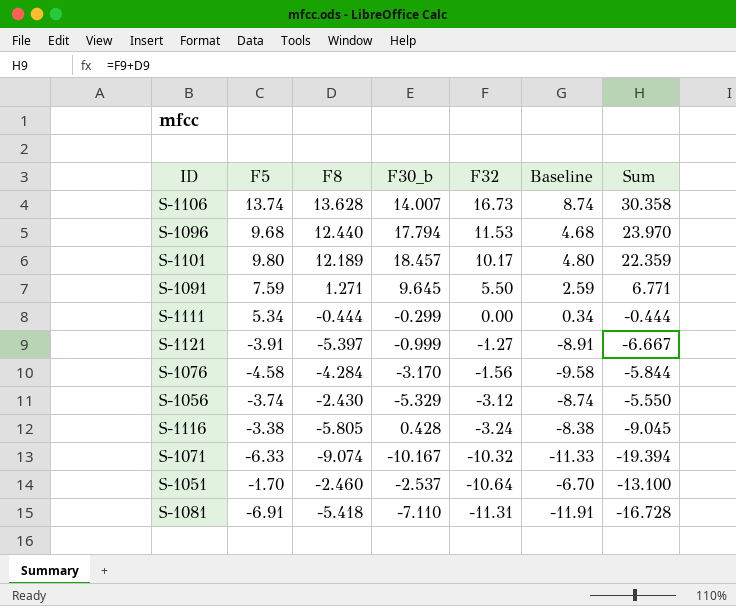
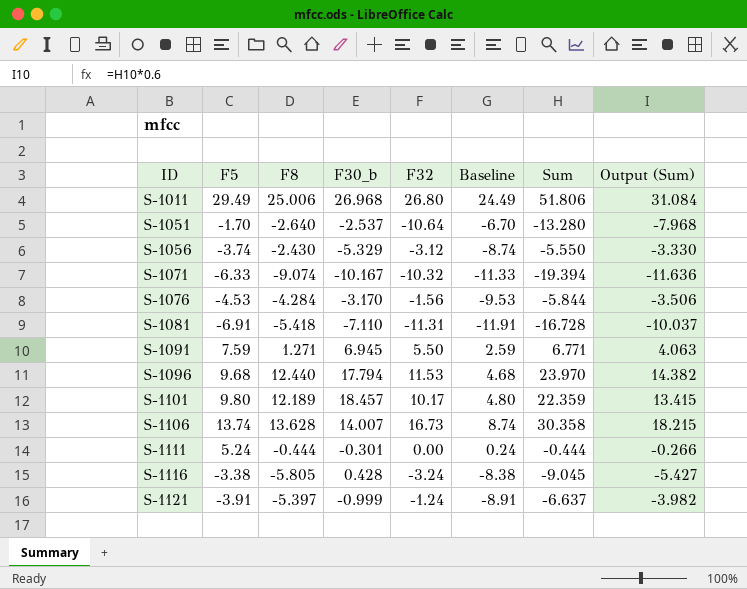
row order: F32 descending -> ID ascending
column Output (Sum) | formula: none -> [Sum] * 0.6
row S-1011: none -> 29.49 | 25.006 | 26.968 | 26.80 | 24.49 | 51.806 | 31.084
S-1051 | F8: -2.460 -> -2.640
S-1051 | Sum: -13.100 -> -13.280
S-1076 | F5: -4.58 -> -4.53
S-1076 | Baseline: -9.58 -> -9.53
S-1091 | F30_b: 9.645 -> 6.945
S-1111 | F5: 5.34 -> 5.24
S-1111 | F30_b: -0.299 -> -0.301
S-1111 | Baseline: 0.34 -> 0.24
S-1121 | F32: -1.27 -> -1.24
S-1121 | Sum: -6.667 -> -6.637

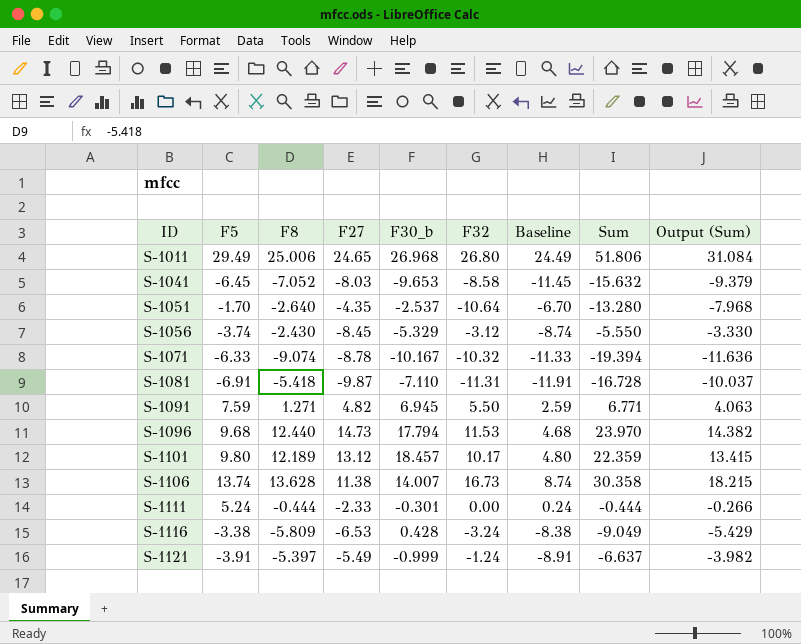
column F27 | position: none -> 4
row S-1076: -4.53 | -4.284 | -3.170 | -1.56 | -9.53 | -5.844 | -3.506 -> none
row S-1041: none -> -6.45 | -7.052 | -8.03 | -9.653 | -8.58 | -11.45 | -15.632 | -9.379
S-1116 | F8: -5.805 -> -5.809
S-1116 | Sum: -9.045 -> -9.049
S-1116 | Output (Sum): -5.427 -> -5.429

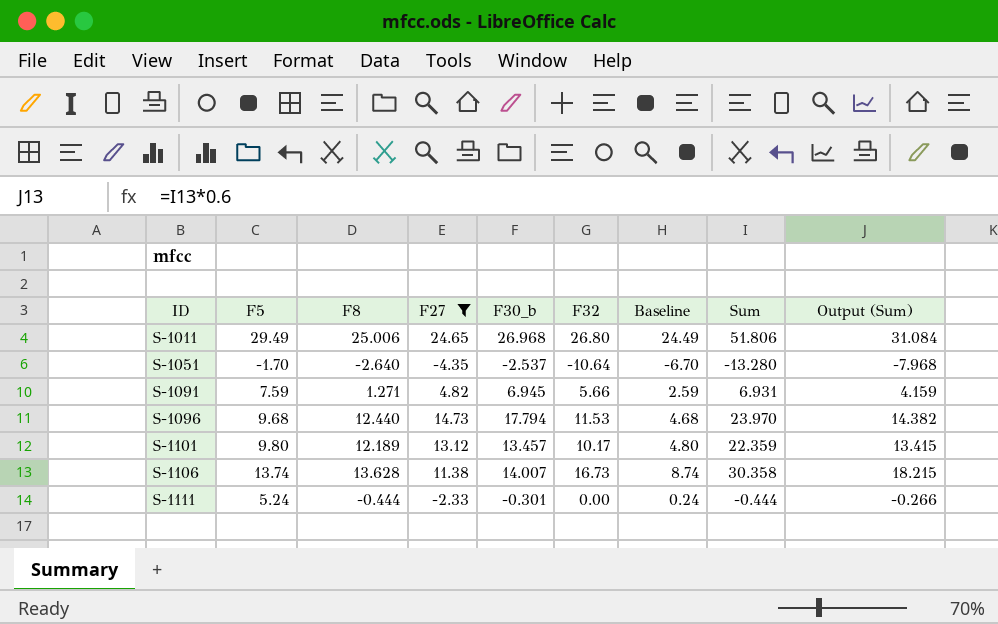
filter: none -> F27 >= -4.35
S-1091 | F32: 5.50 -> 5.66
S-1091 | Sum: 6.771 -> 6.931
S-1091 | Output (Sum): 4.063 -> 4.159
S-1101 | F30_b: 18.457 -> 13.457

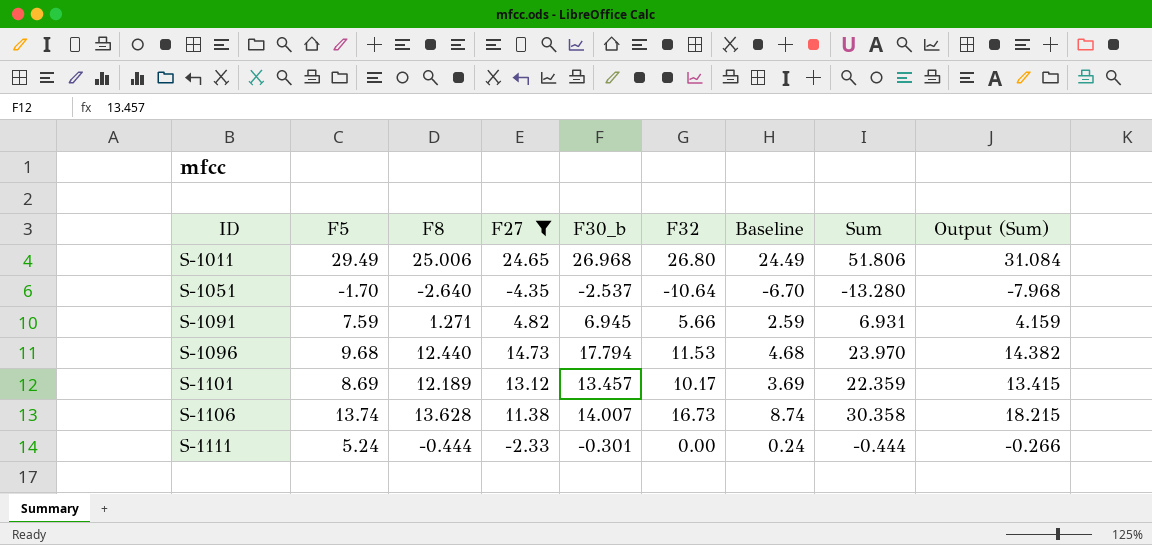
S-1101 | F5: 9.80 -> 8.69
S-1101 | Baseline: 4.80 -> 3.69

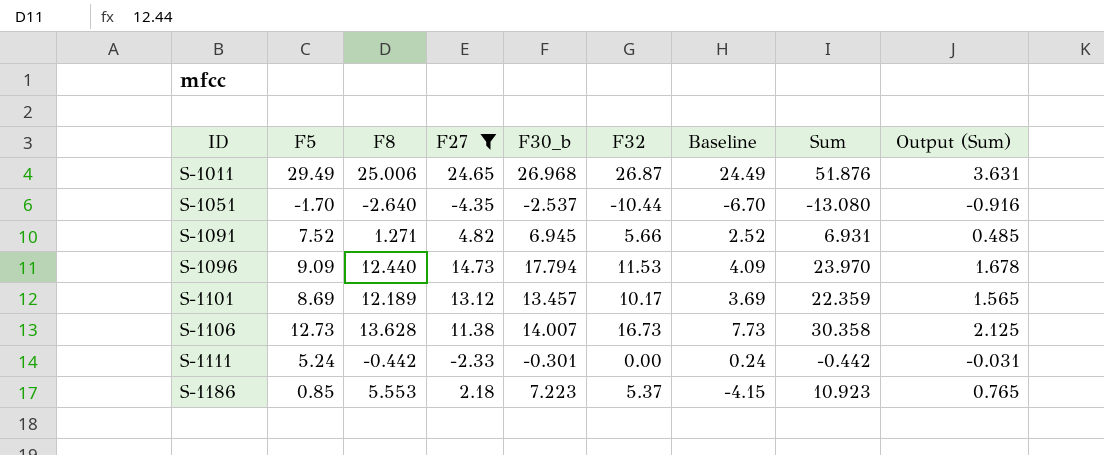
column Output (Sum) | formula: [Sum] * 0.6 -> [Sum] * 0.07
S-1011 | F32: 26.80 -> 26.87
S-1011 | Sum: 51.806 -> 51.876
S-1051 | F32: -10.64 -> -10.44
S-1051 | Sum: -13.280 -> -13.080
S-1091 | F5: 7.59 -> 7.52
S-1091 | Baseline: 2.59 -> 2.52
S-1096 | F5: 9.68 -> 9.09
S-1096 | Baseline: 4.68 -> 4.09
S-1106 | F5: 13.74 -> 12.73
S-1106 | Baseline: 8.74 -> 7.73
S-1111 | F8: -0.444 -> -0.442
S-1111 | Sum: -0.444 -> -0.442
row S-1186: none -> 0.85 | 5.553 | 2.18 | 7.223 | 5.37 | -4.15 | 10.923 | 0.765

